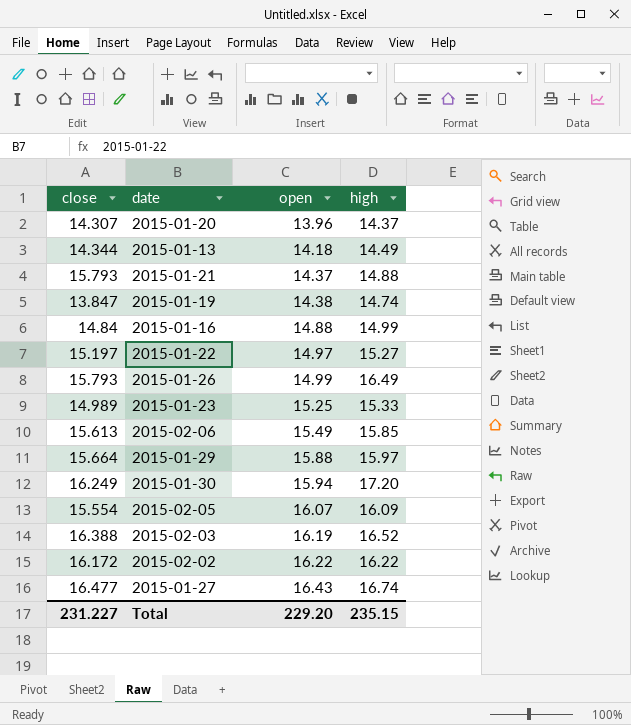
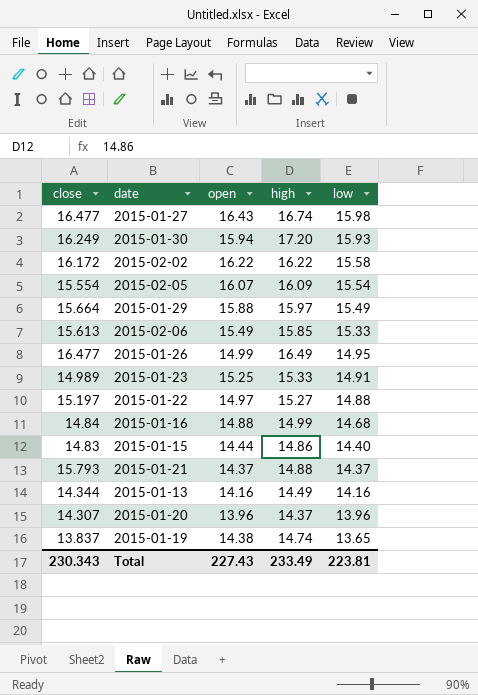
row order: open ascending -> low descending
column low | position: none -> 5
row 2015-02-03: 16.388 | 16.19 | 16.52 -> none
2015-01-26 | close: 15.793 -> 16.477
row 2015-01-15: none -> 14.83 | 14.44 | 14.86 | 14.40
2015-01-13 | open: 14.18 -> 14.16
2015-01-19 | close: 13.847 -> 13.837
Total | close: 231.227 -> 230.343
Total | open: 229.20 -> 227.43
Total | high: 235.15 -> 233.49

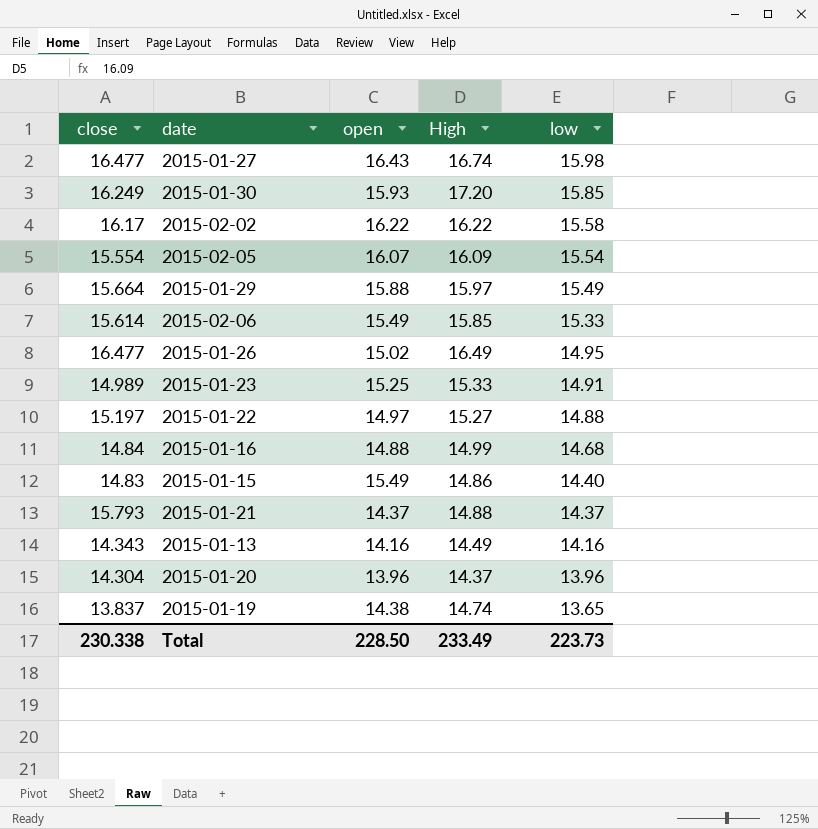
column name: high -> High
2015-01-30 | open: 15.94 -> 15.93
2015-01-30 | low: 15.93 -> 15.85
2015-02-02 | close: 16.172 -> 16.17
2015-02-06 | close: 15.613 -> 15.614
2015-01-26 | open: 14.99 -> 15.02
2015-01-15 | open: 14.44 -> 15.49
2015-01-13 | close: 14.344 -> 14.343
2015-01-20 | close: 14.307 -> 14.304
Total | close: 230.343 -> 230.338
Total | open: 227.43 -> 228.50
Total | low: 223.81 -> 223.73

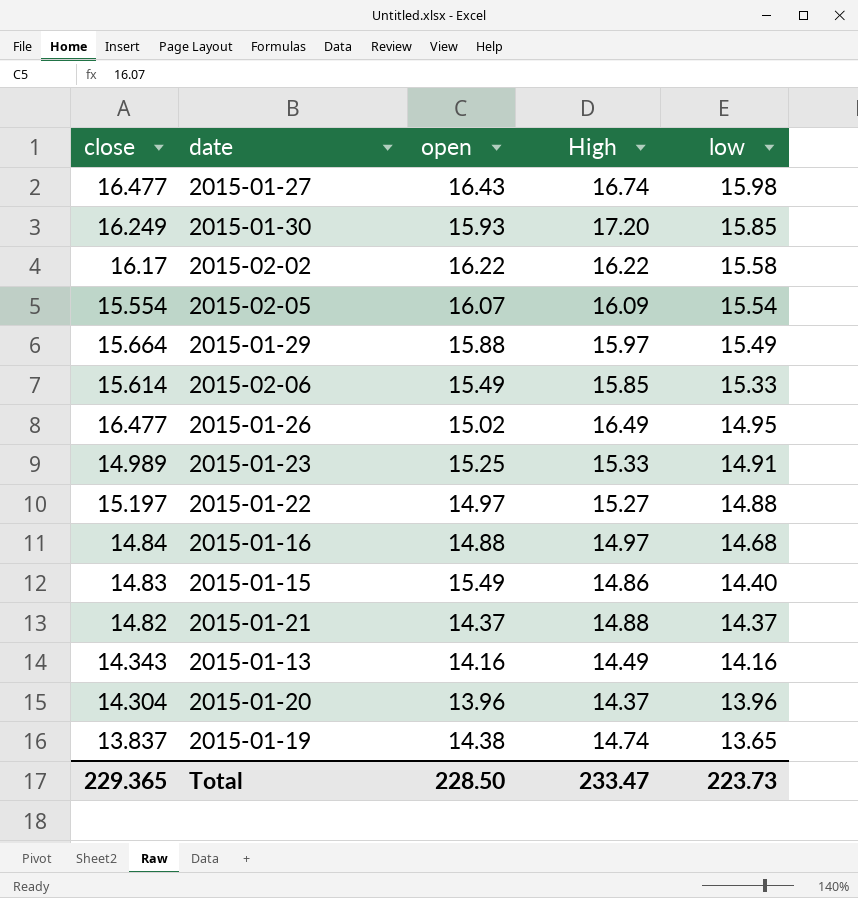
2015-01-16 | High: 14.99 -> 14.97
2015-01-21 | close: 15.793 -> 14.82
Total | close: 230.338 -> 229.365
Total | High: 233.49 -> 233.47

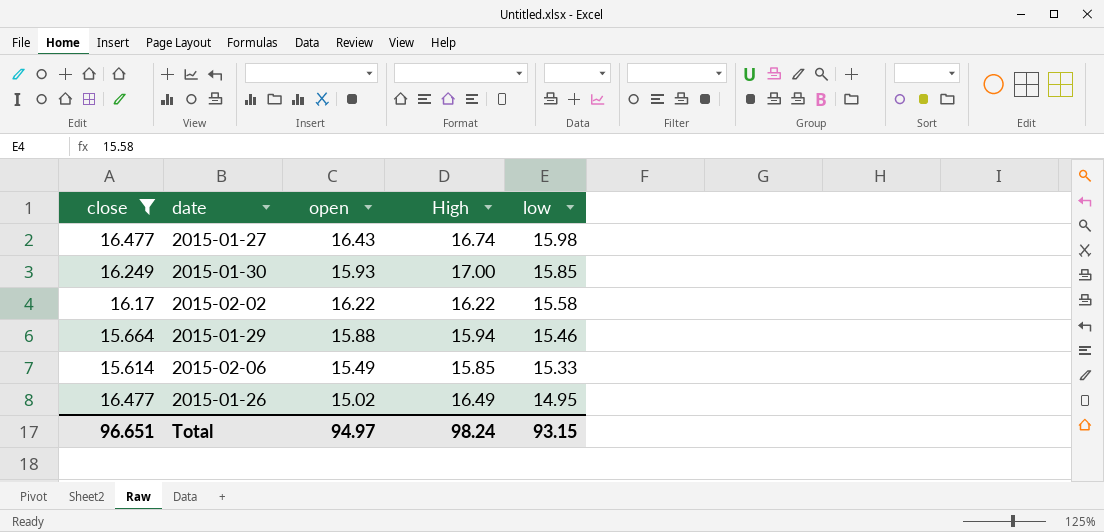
filter: none -> close >= 15.614
2015-01-30 | High: 17.20 -> 17.00
2015-01-29 | High: 15.97 -> 15.94
2015-01-29 | low: 15.49 -> 15.46
Total | close: 229.365 -> 96.651
Total | open: 228.50 -> 94.97
Total | High: 233.47 -> 98.24
Total | low: 223.73 -> 93.15

